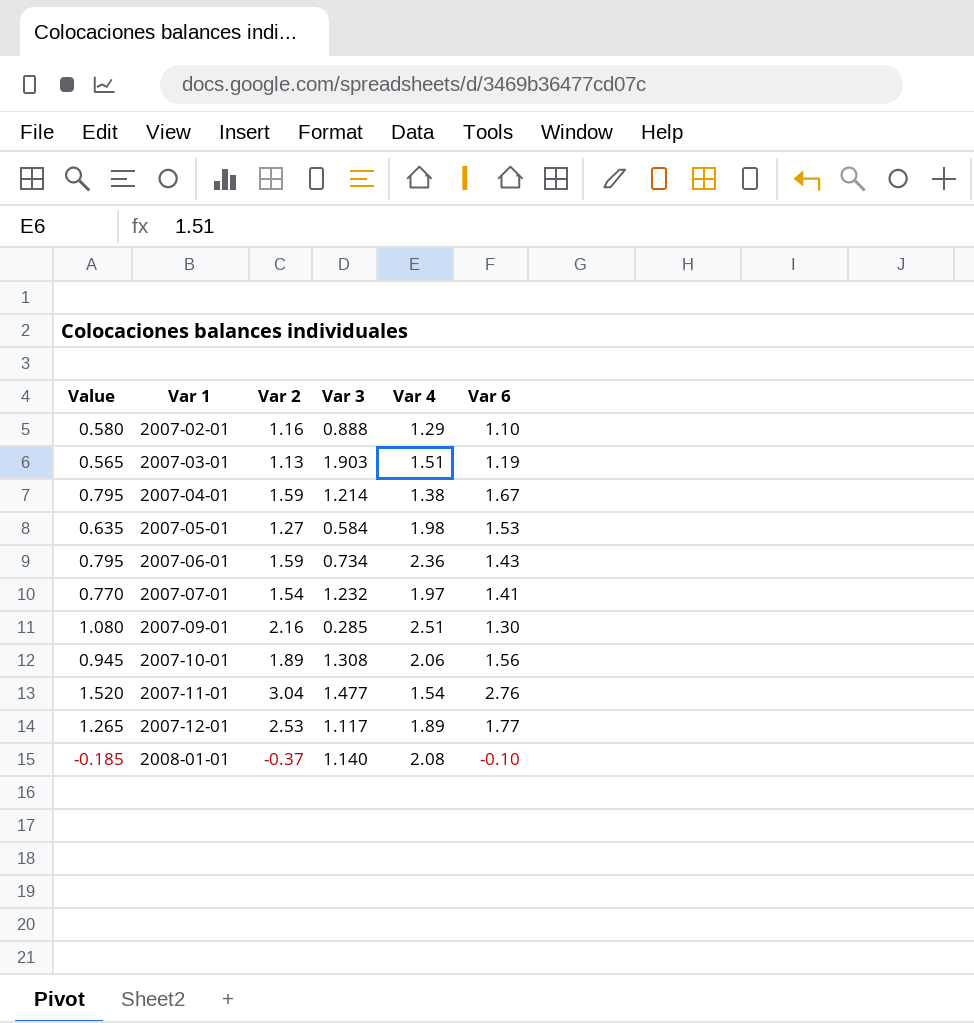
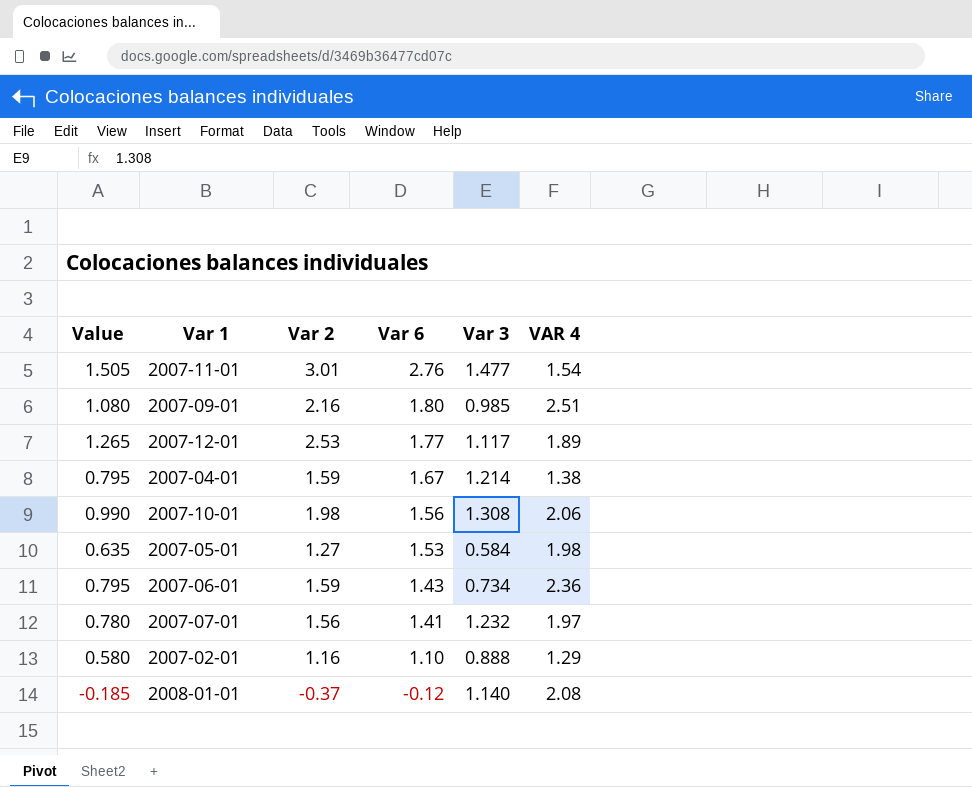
row order: Var 1 ascending -> Var 6 descending
column Var 6 | position: 6 -> 4
column name: Var 4 -> VAR 4
row 2007-03-01: 0.565 | 1.13 | 1.903 | 1.51 | 1.19 -> none
2007-11-01 | Value: 1.520 -> 1.505
2007-11-01 | Var 2: 3.04 -> 3.01
2007-09-01 | Var 6: 1.30 -> 1.80
2007-09-01 | Var 3: 0.285 -> 0.985
2007-10-01 | Value: 0.945 -> 0.990
2007-10-01 | Var 2: 1.89 -> 1.98
2007-07-01 | Value: 0.770 -> 0.780
2007-07-01 | Var 2: 1.54 -> 1.56
2008-01-01 | Var 6: -0.10 -> -0.12

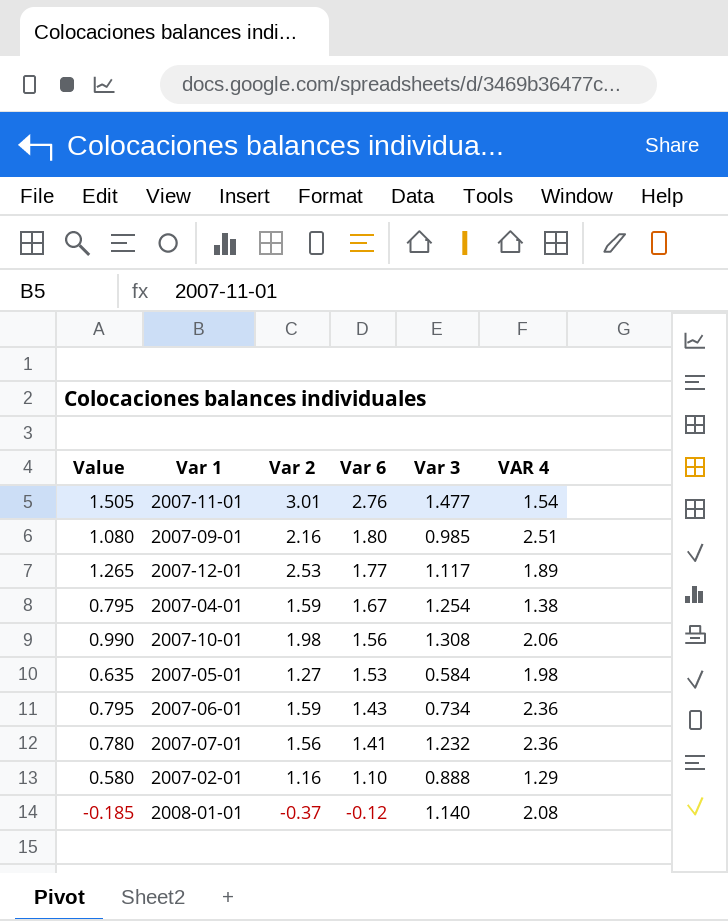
2007-04-01 | Var 3: 1.214 -> 1.254
2007-07-01 | VAR 4: 1.97 -> 2.36

